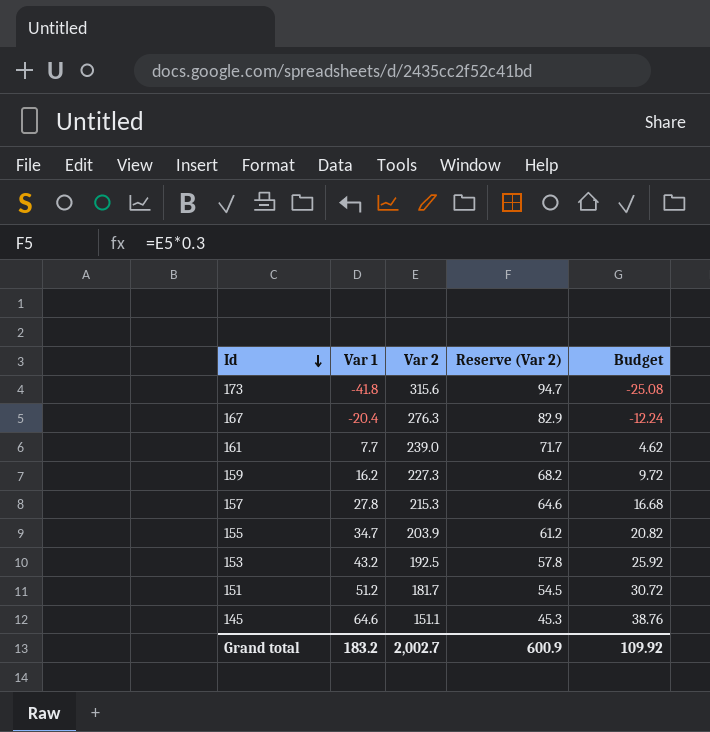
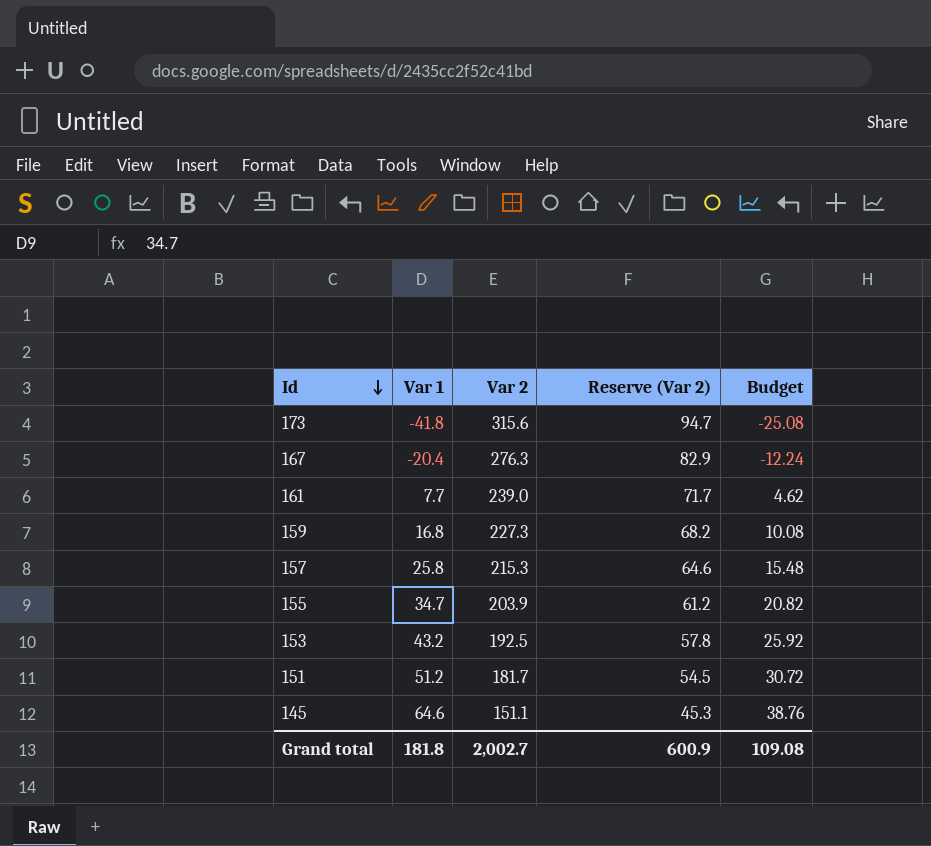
159 | Var 1: 16.2 -> 16.8
159 | Budget: 9.72 -> 10.08
157 | Var 1: 27.8 -> 25.8
157 | Budget: 16.68 -> 15.48
Grand total | Var 1: 183.2 -> 181.8
Grand total | Budget: 109.92 -> 109.08

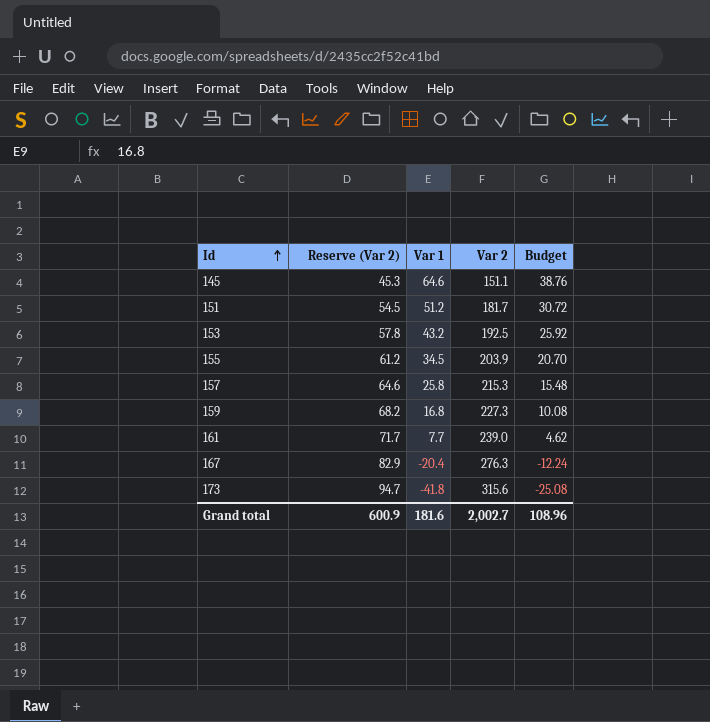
row order: Id descending -> Id ascending
column Reserve (Var 2) | position: 4 -> 2
155 | Var 1: 34.7 -> 34.5
155 | Budget: 20.82 -> 20.70
Grand total | Var 1: 181.8 -> 181.6
Grand total | Budget: 109.08 -> 108.96

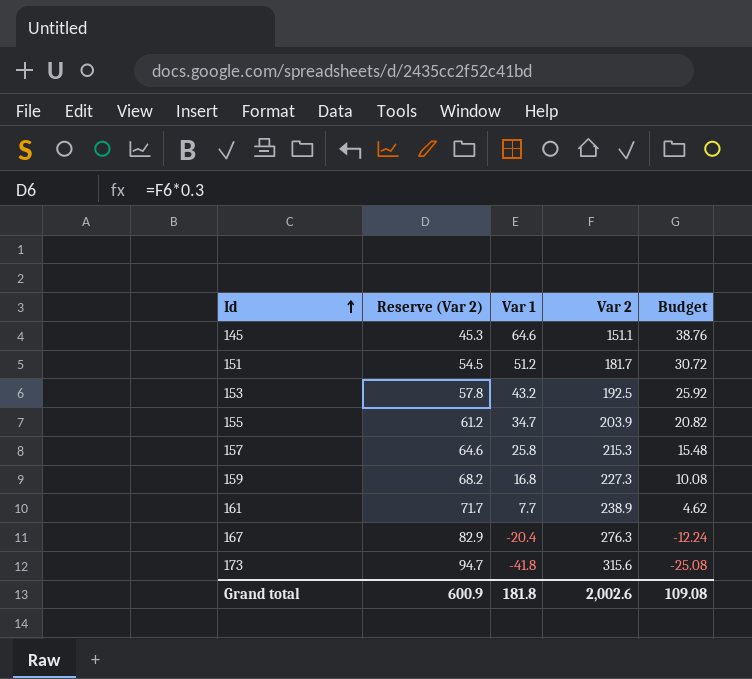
155 | Var 1: 34.5 -> 34.7
155 | Budget: 20.70 -> 20.82
161 | Var 2: 239.0 -> 238.9
Grand total | Var 1: 181.6 -> 181.8
Grand total | Var 2: 2,002.7 -> 2,002.6
Grand total | Budget: 108.96 -> 109.08

